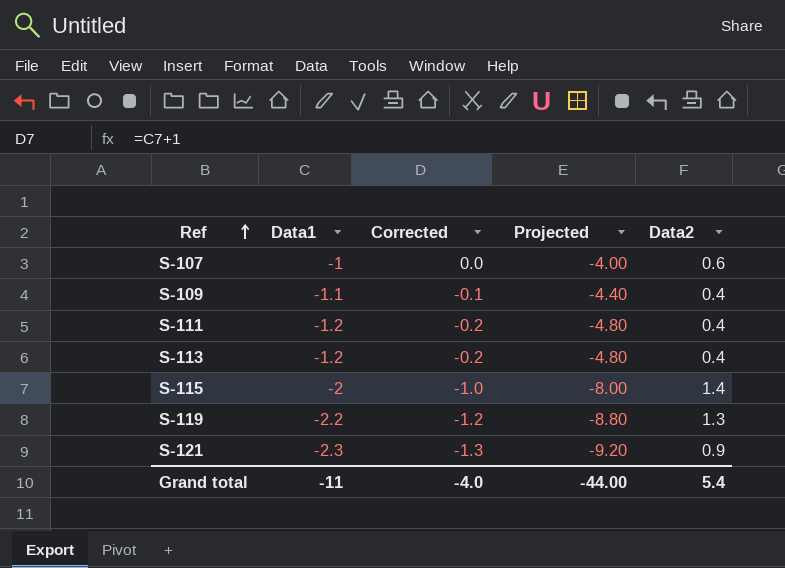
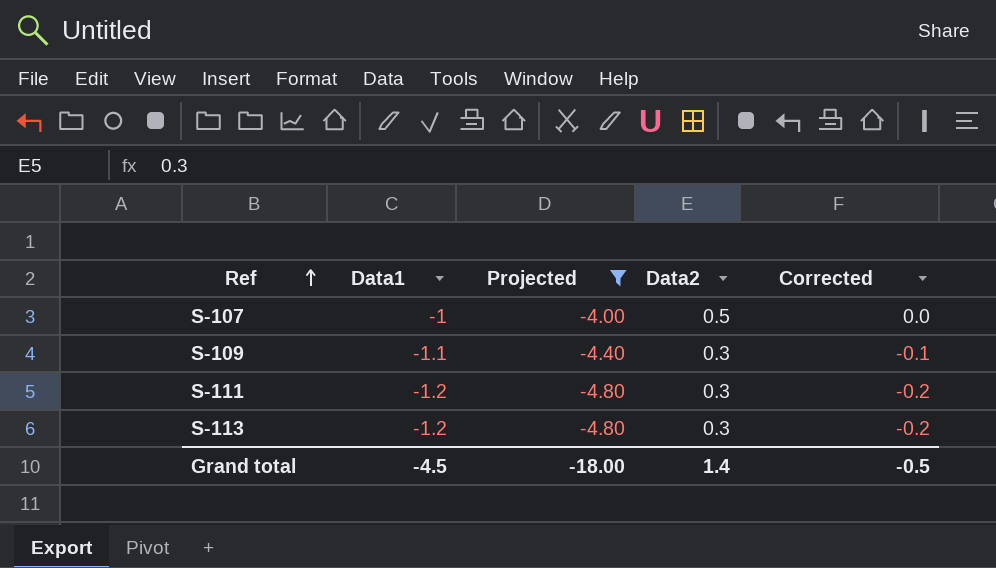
filter: none -> Projected >= -4.80
column Corrected | position: 3 -> 5
S-107 | Data2: 0.6 -> 0.5
S-109 | Data2: 0.4 -> 0.3
S-111 | Data2: 0.4 -> 0.3
S-113 | Data2: 0.4 -> 0.3
Grand total | Data1: -11 -> -4.5
Grand total | Projected: -44.00 -> -18.00
Grand total | Data2: 5.4 -> 1.4
Grand total | Corrected: -4.0 -> -0.5

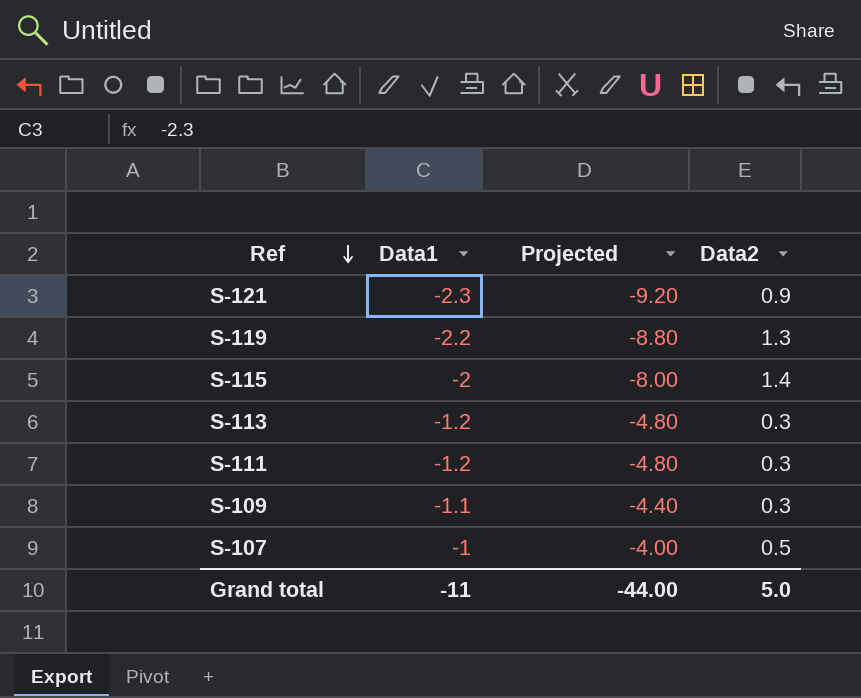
filter: Projected >= -4.80 -> none
row order: Ref ascending -> Ref descending
column Corrected | formula: [Data1] + 1 -> none
Grand total | Data1: -4.5 -> -11
Grand total | Projected: -18.00 -> -44.00
Grand total | Data2: 1.4 -> 5.0

